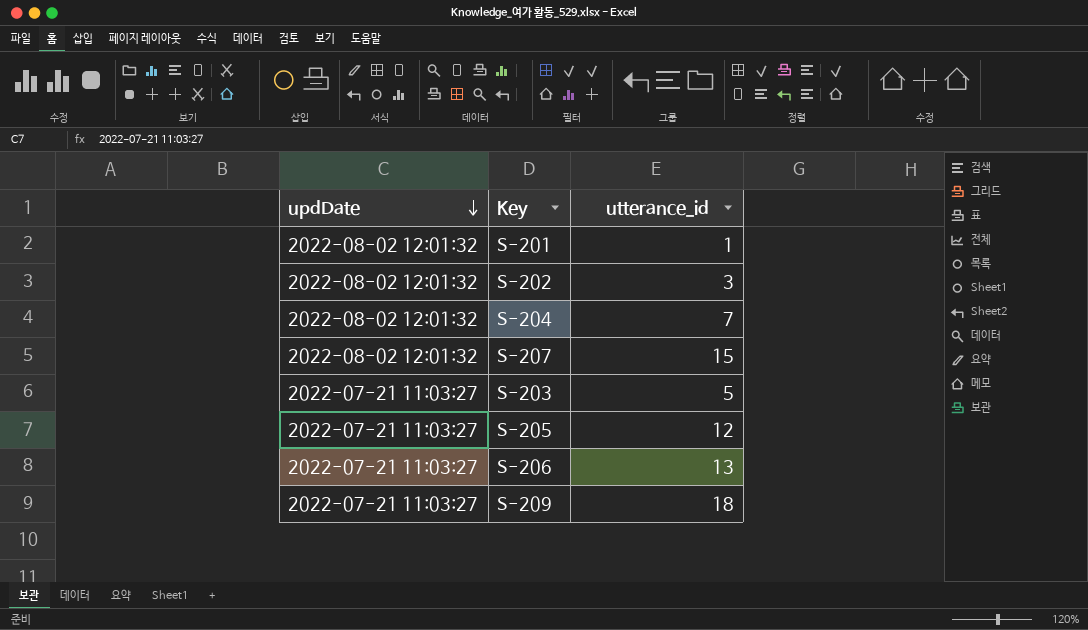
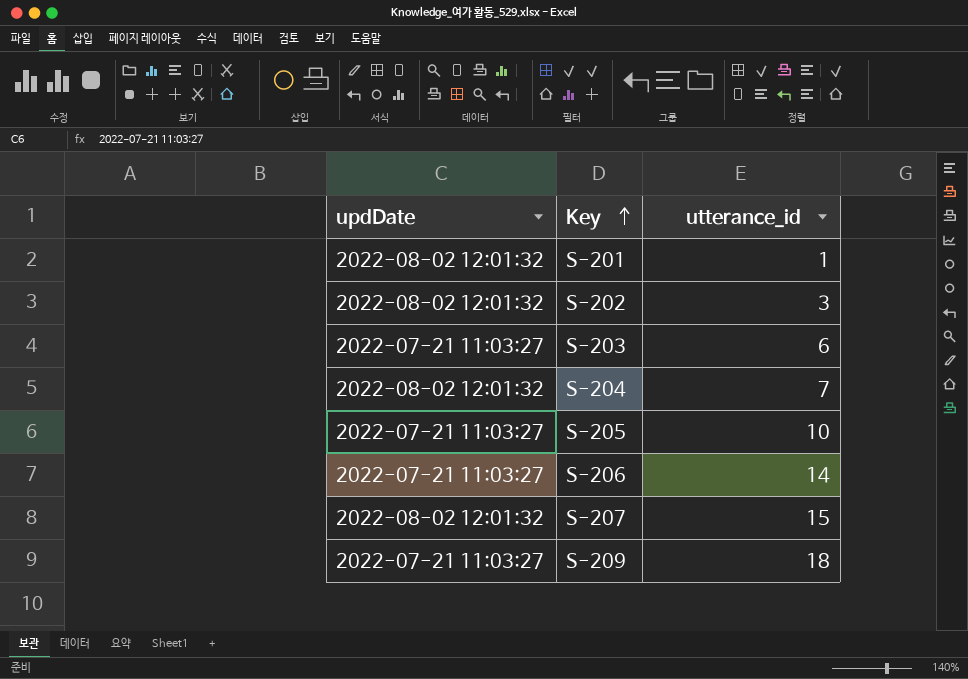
row order: updDate descending -> Key ascending
S-203 | utterance_id: 5 -> 6
S-205 | utterance_id: 12 -> 10
S-206 | utterance_id: 13 -> 14

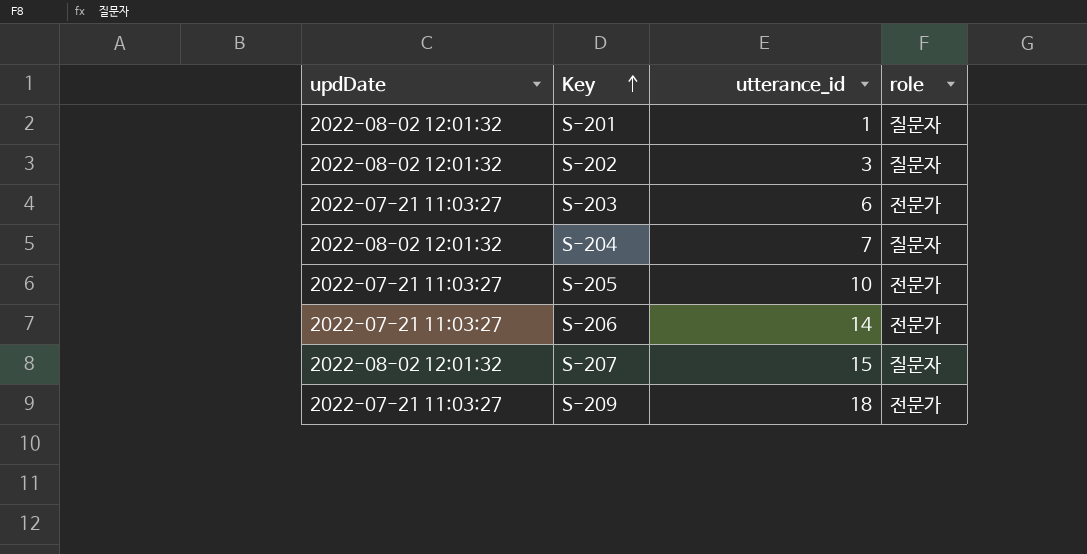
column role | position: none -> 4

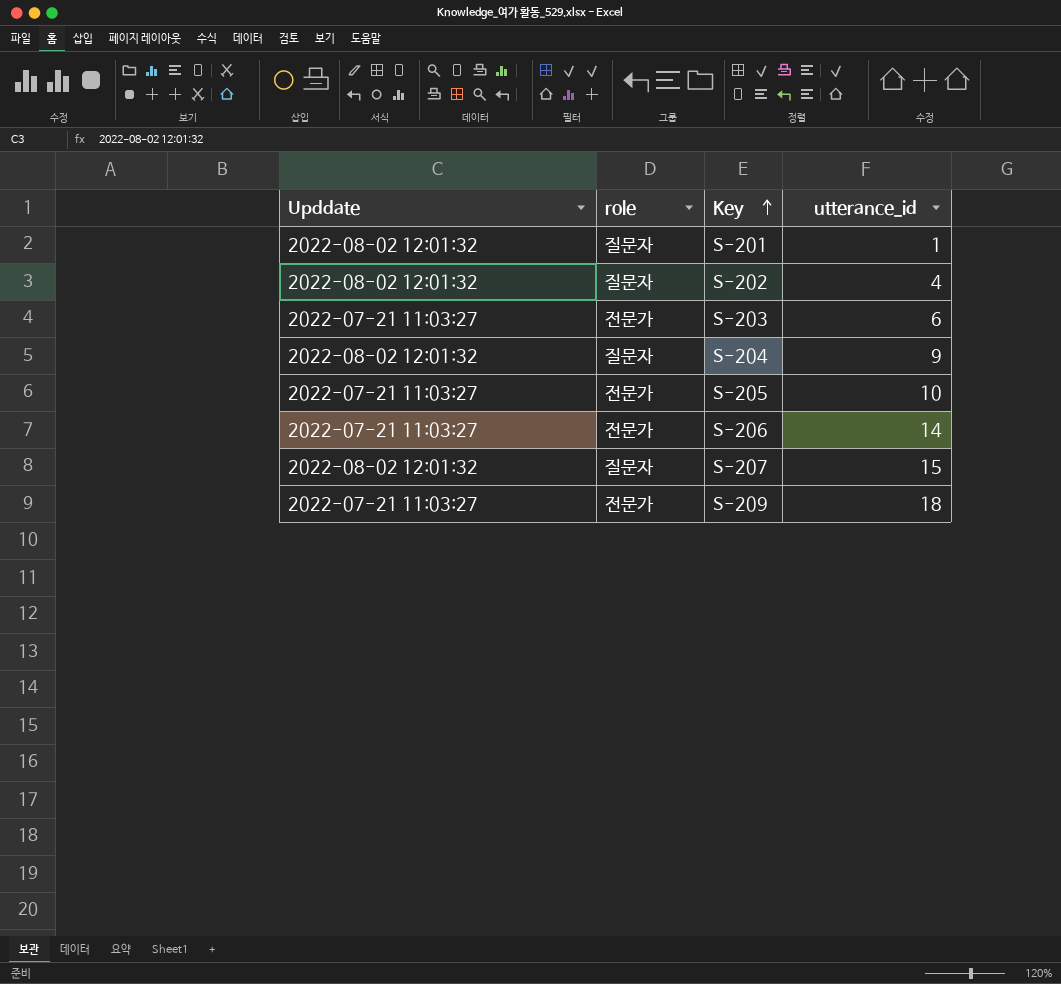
column name: updDate -> Upddate
column role | position: 4 -> 2
S-202 | utterance_id: 3 -> 4
S-204 | utterance_id: 7 -> 9

